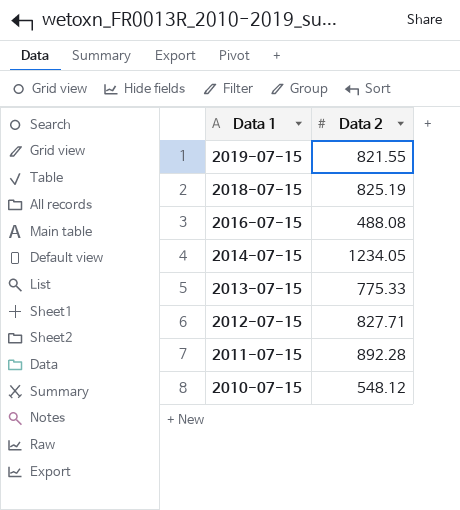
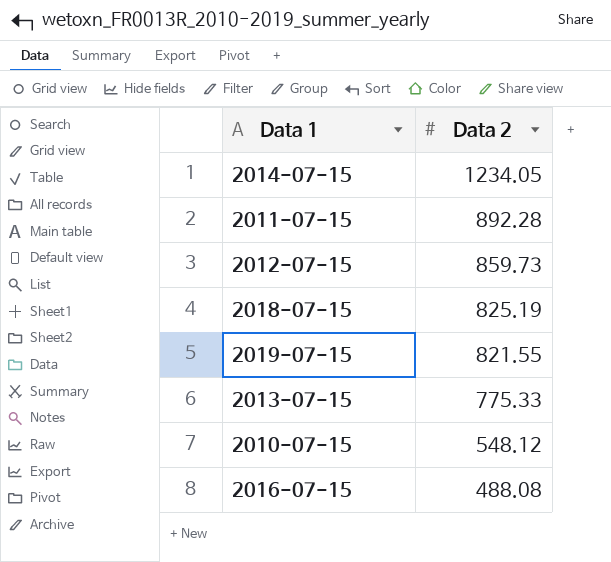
row order: Data 1 descending -> Data 2 descending
2012-07-15 | Data 2: 827.71 -> 859.73

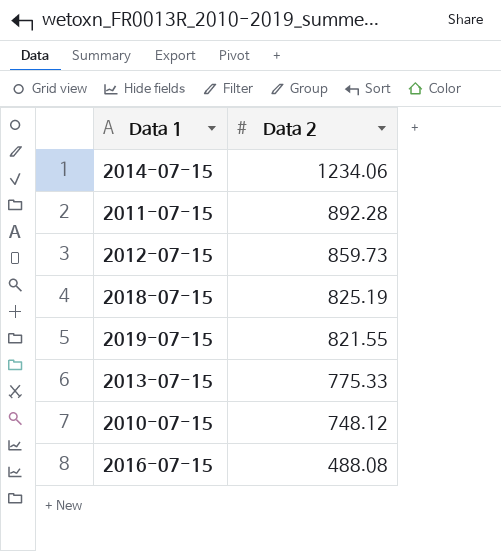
2014-07-15 | Data 2: 1234.05 -> 1234.06
2010-07-15 | Data 2: 548.12 -> 748.12

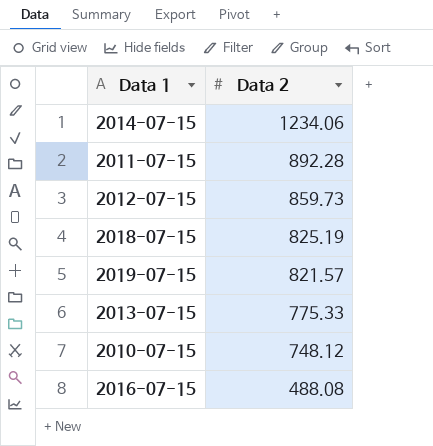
2019-07-15 | Data 2: 821.55 -> 821.57

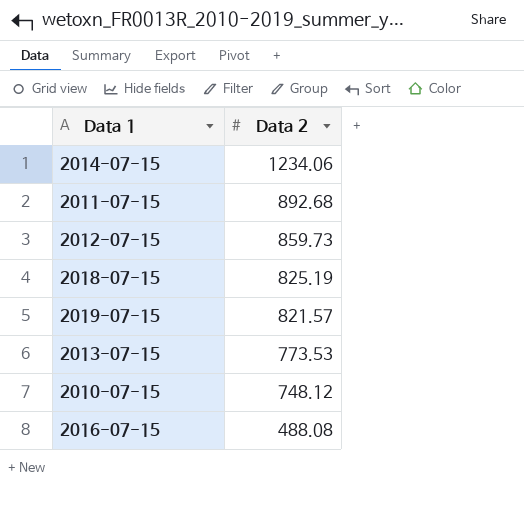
2011-07-15 | Data 2: 892.28 -> 892.68
2013-07-15 | Data 2: 775.33 -> 773.53

